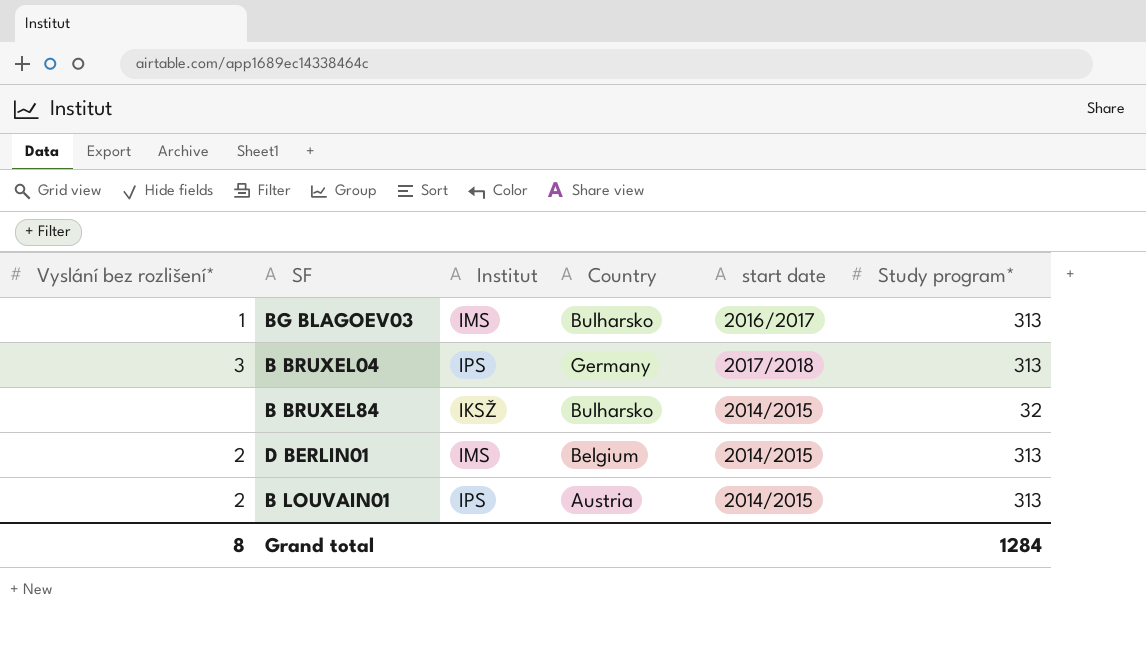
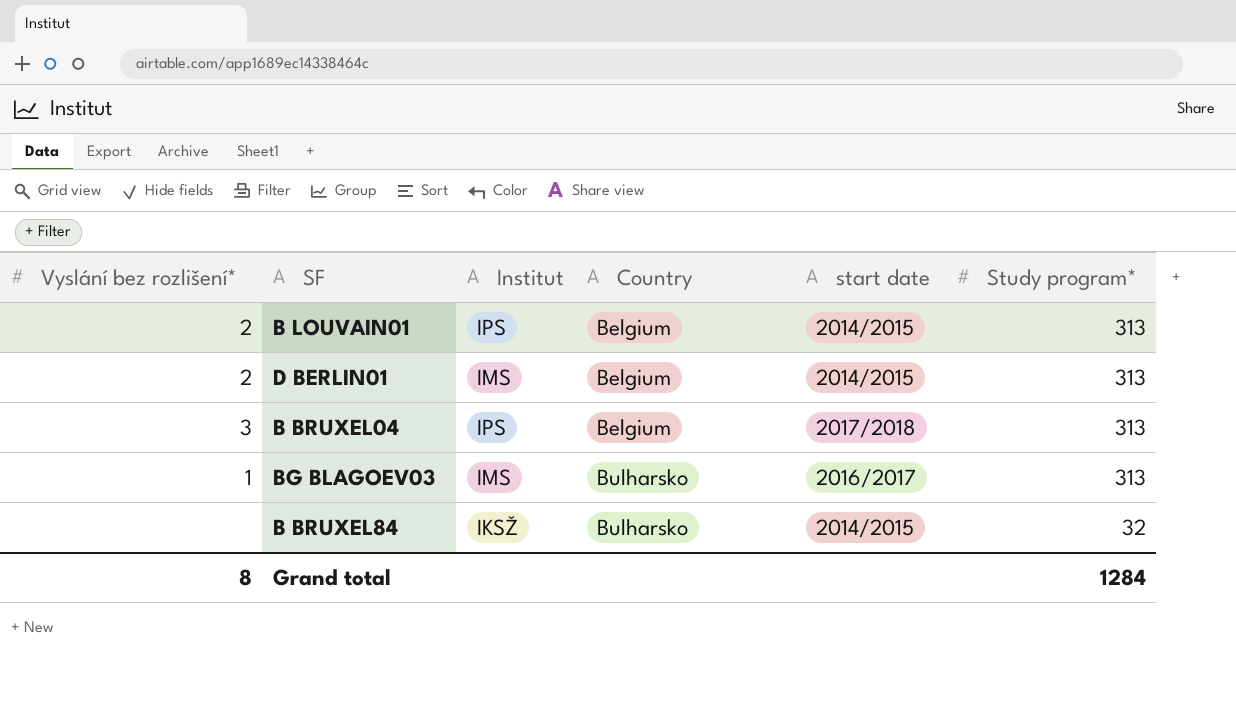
row order: none -> Country ascending
B LOUVAIN01 | Country: Austria -> Belgium
B BRUXEL04 | Country: Germany -> Belgium

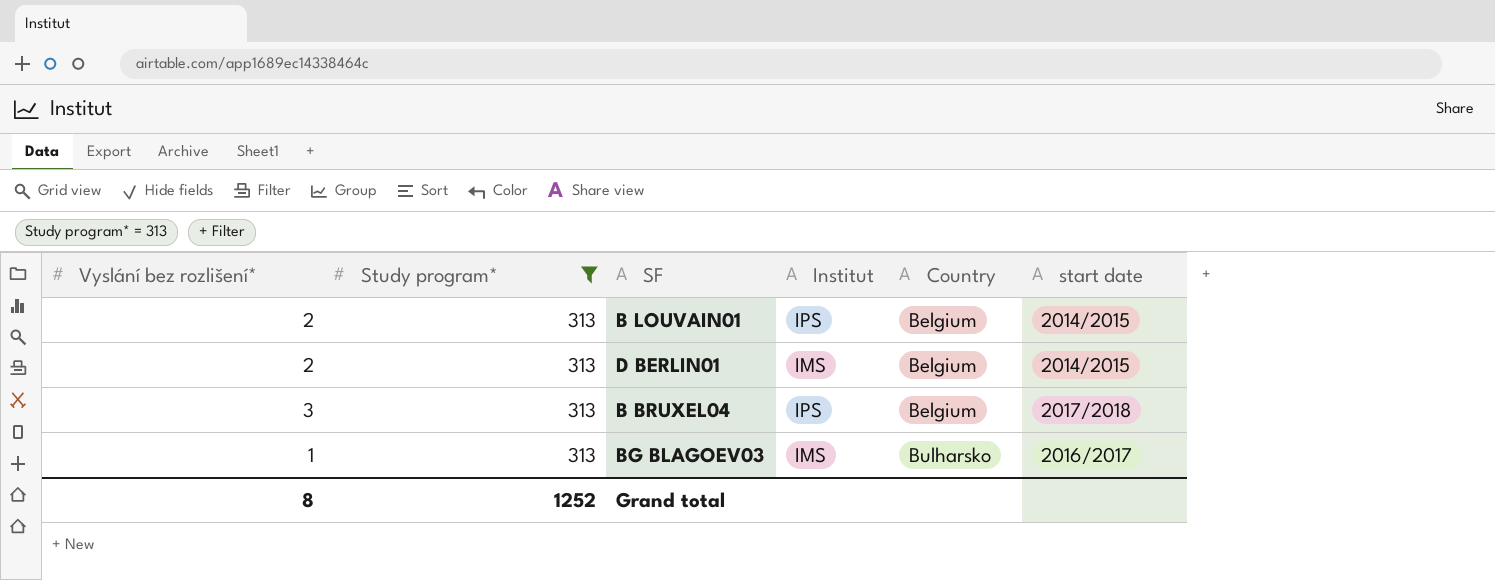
filter: none -> Study program* = 313
column Study program* | position: 6 -> 2
Grand total | Study program*: 1284 -> 1252

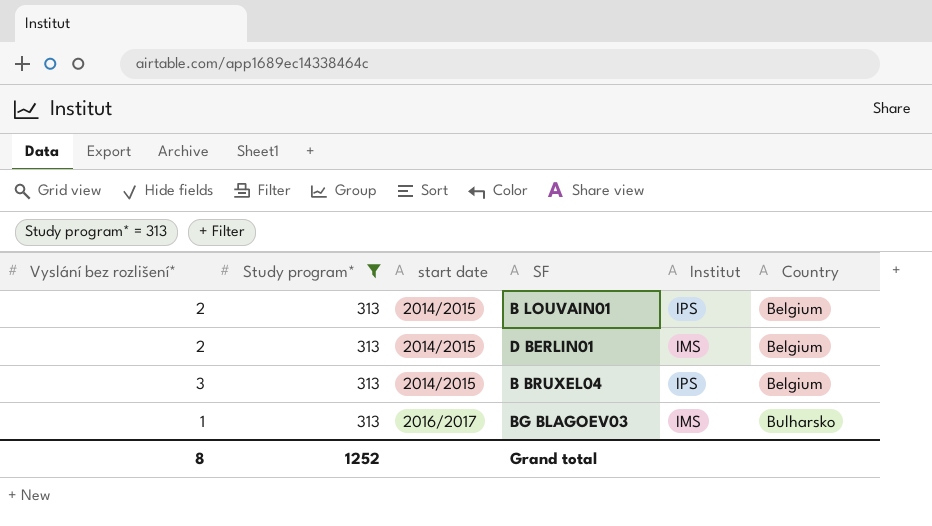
column start date | position: 6 -> 3
B BRUXEL04 | start date: 2017/2018 -> 2014/2015

